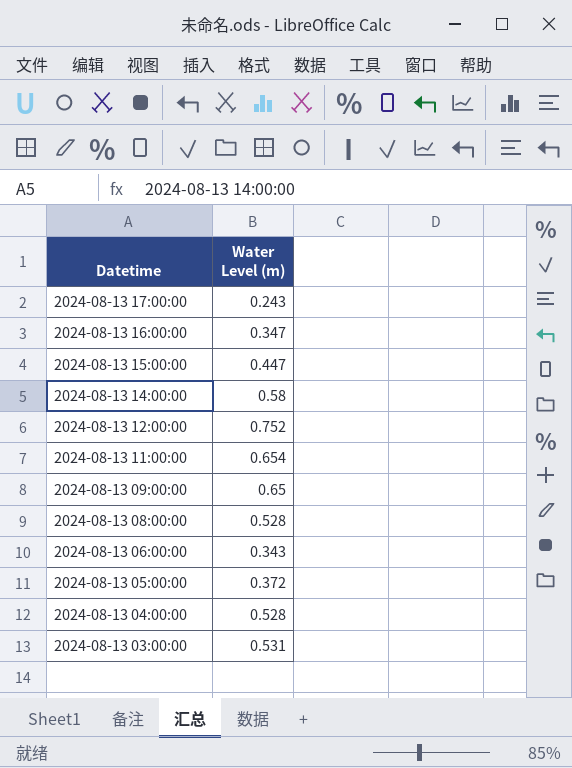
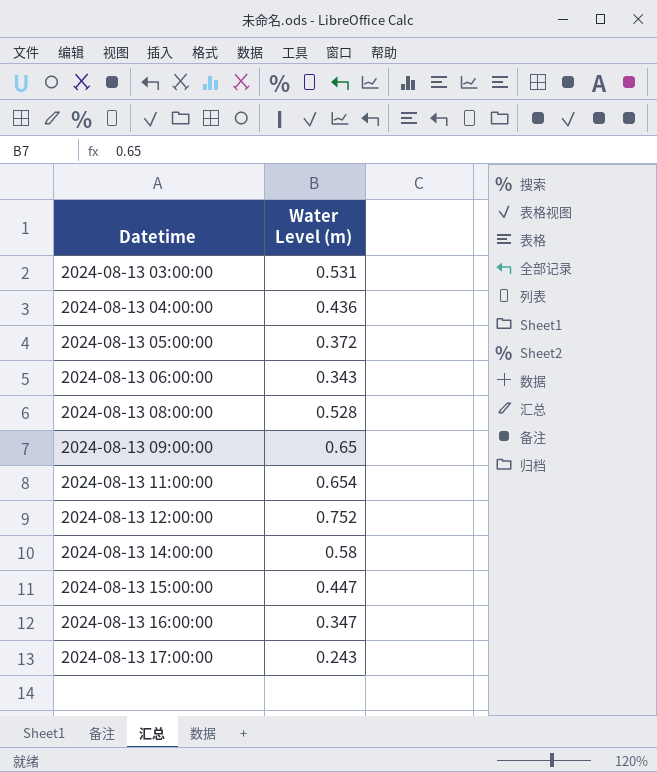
row order: Datetime descending -> Datetime ascending
2024-08-13 04:00:00 | Water Level (m): 0.528 -> 0.436

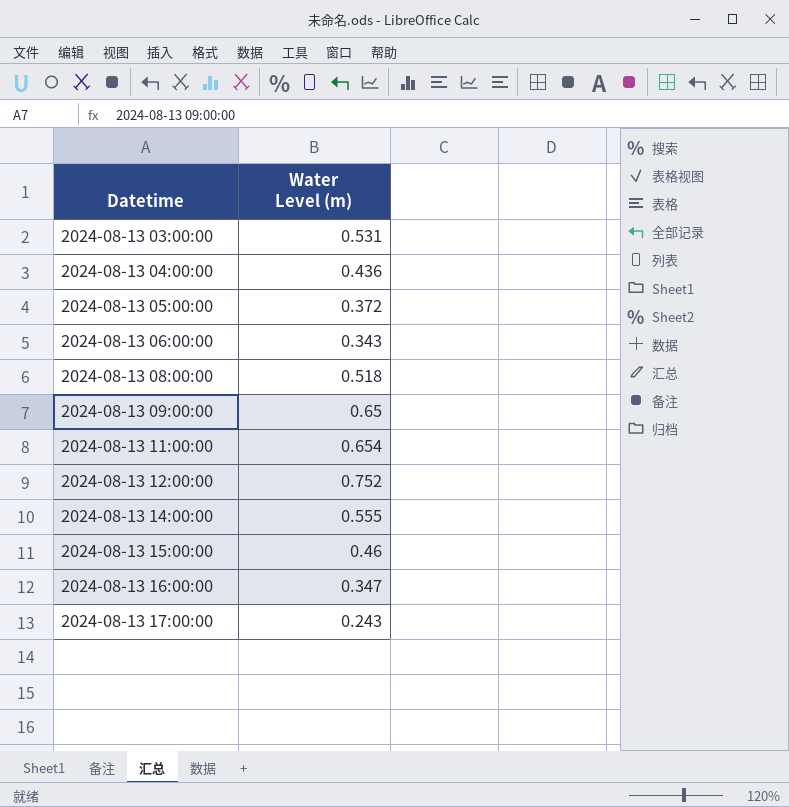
2024-08-13 08:00:00 | Water Level (m): 0.528 -> 0.518
2024-08-13 14:00:00 | Water Level (m): 0.58 -> 0.555
2024-08-13 15:00:00 | Water Level (m): 0.447 -> 0.46

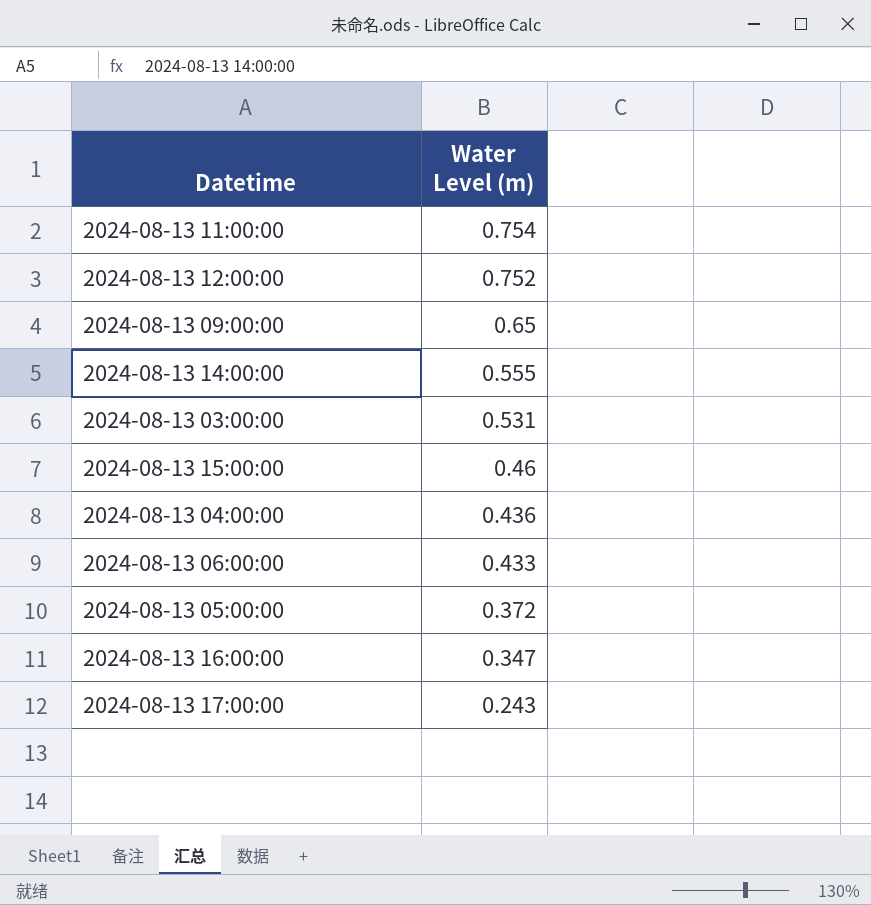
row order: Datetime ascending -> Water Level (m) descending
row 2024-08-13 08:00:00: 0.518 -> none
2024-08-13 11:00:00 | Water Level (m): 0.654 -> 0.754
2024-08-13 06:00:00 | Water Level (m): 0.343 -> 0.433

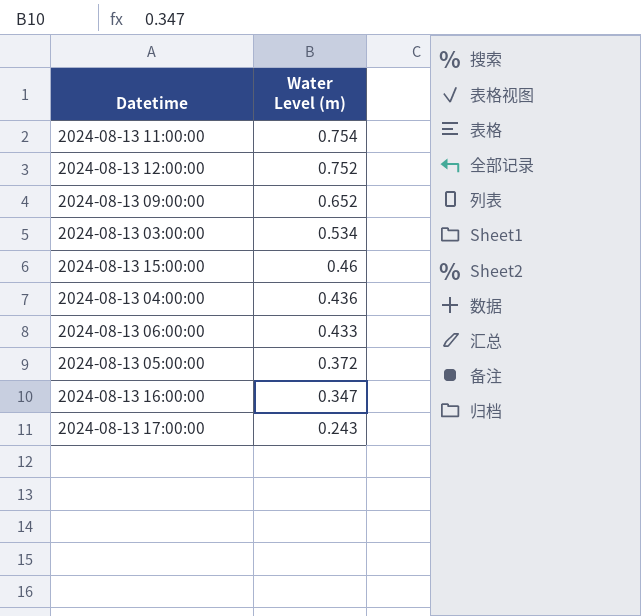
row 2024-08-13 14:00:00: 0.555 -> none
2024-08-13 09:00:00 | Water Level (m): 0.65 -> 0.652
2024-08-13 03:00:00 | Water Level (m): 0.531 -> 0.534

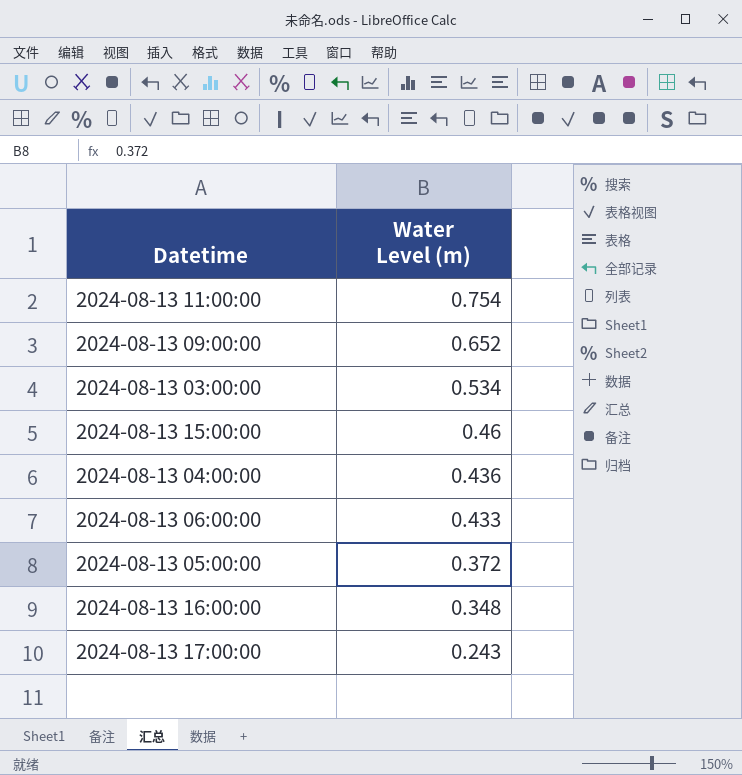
row 2024-08-13 12:00:00: 0.752 -> none
2024-08-13 16:00:00 | Water Level (m): 0.347 -> 0.348

